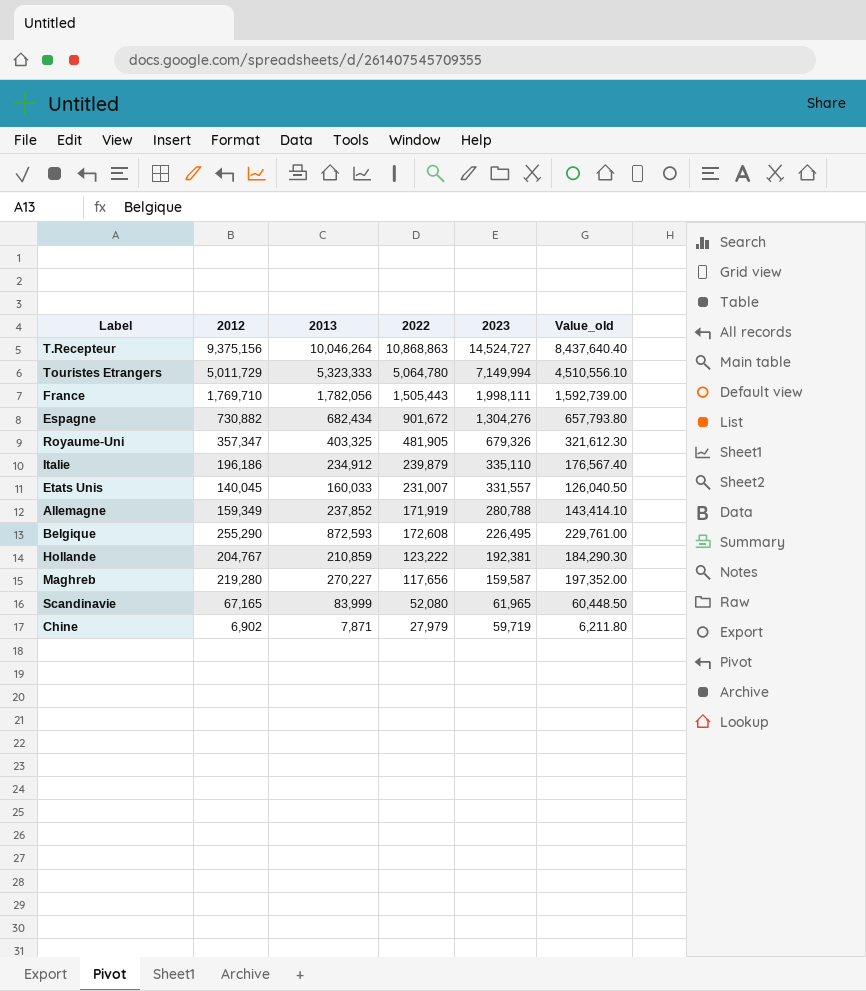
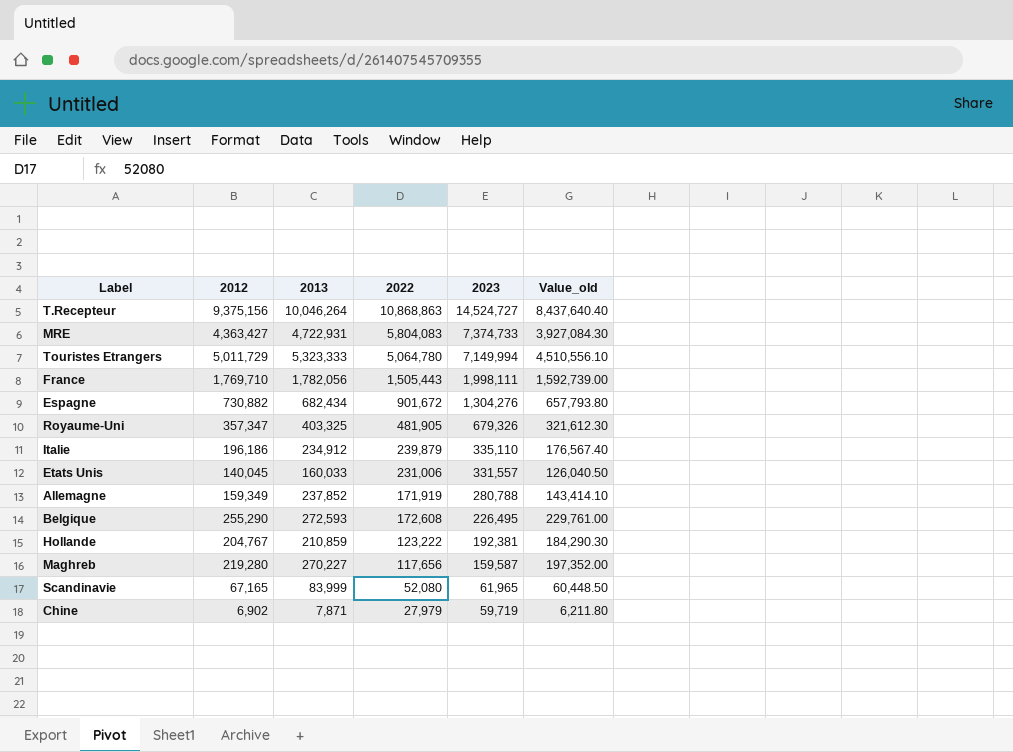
row MRE: none -> 4,363,427 | 4,722,931 | 5,804,083 | 7,374,733 | 3,927,084.30
Etats Unis | 2022: 231,007 -> 231,006
Belgique | 2013: 872,593 -> 272,593

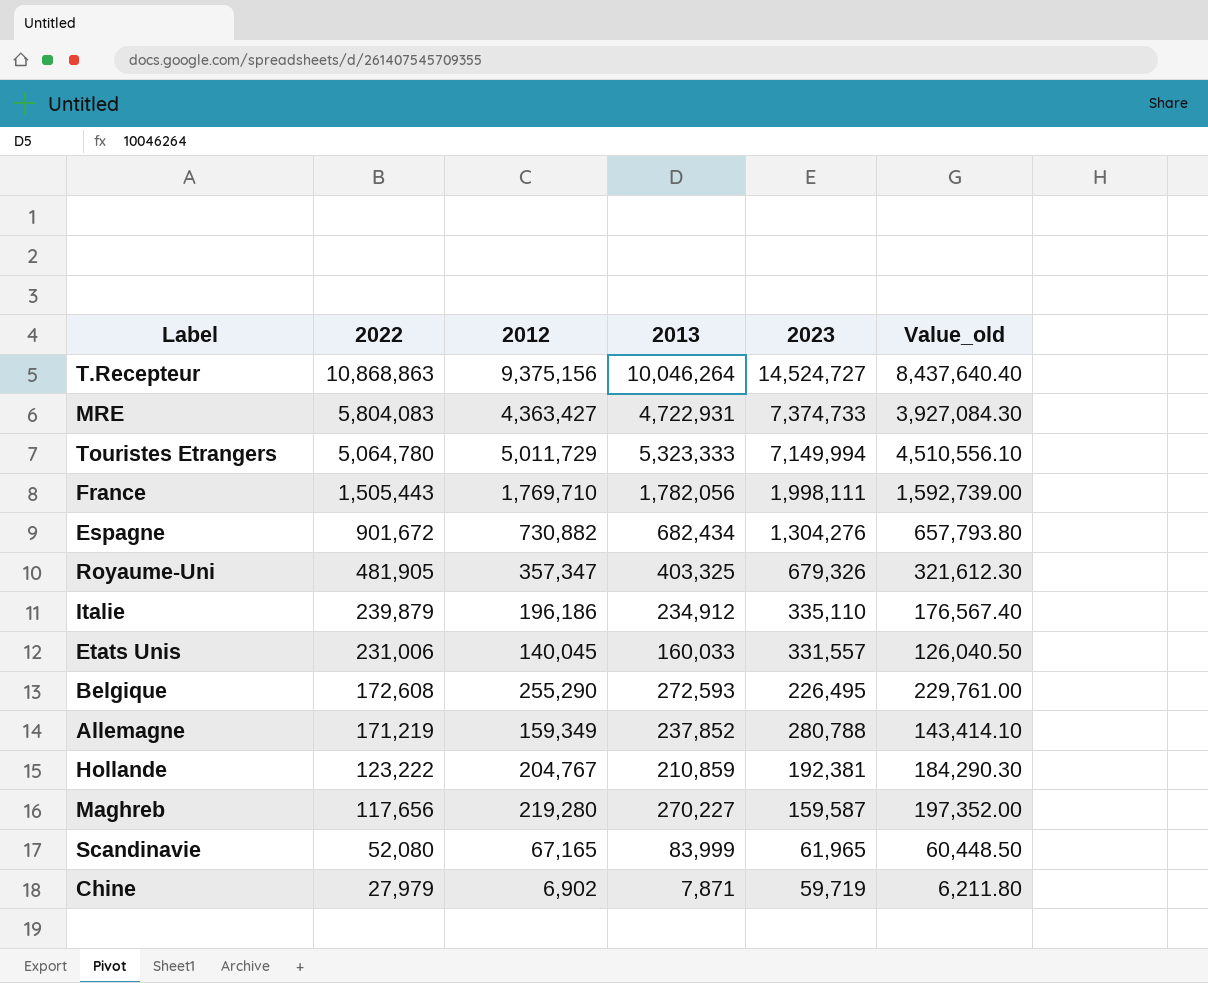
row order: 2023 descending -> 2022 descending
column 2022 | position: 4 -> 2
Allemagne | 2022: 171,919 -> 171,219

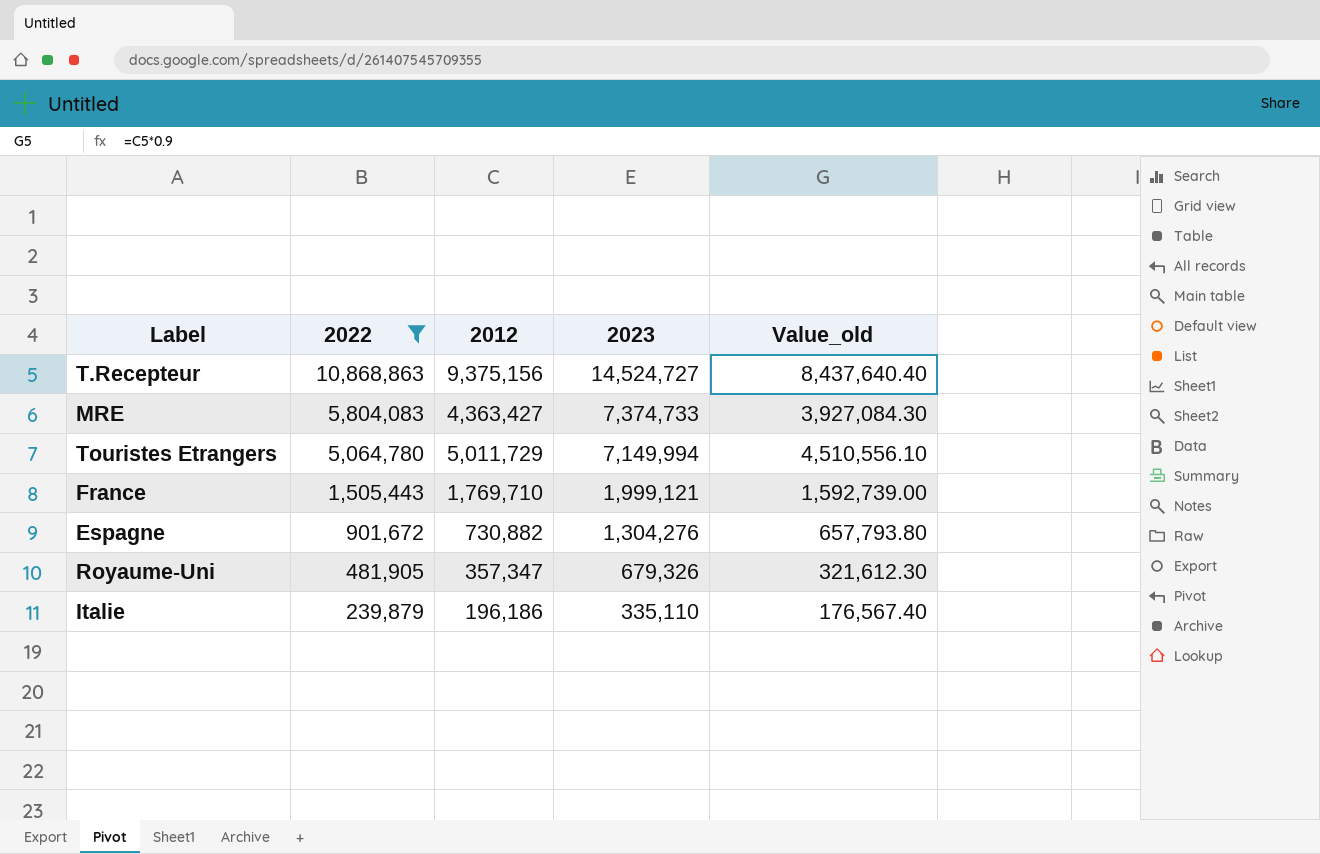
filter: none -> 2022 >= 239,879
column 2013 | position: 4 -> none
France | 2023: 1,998,111 -> 1,999,121

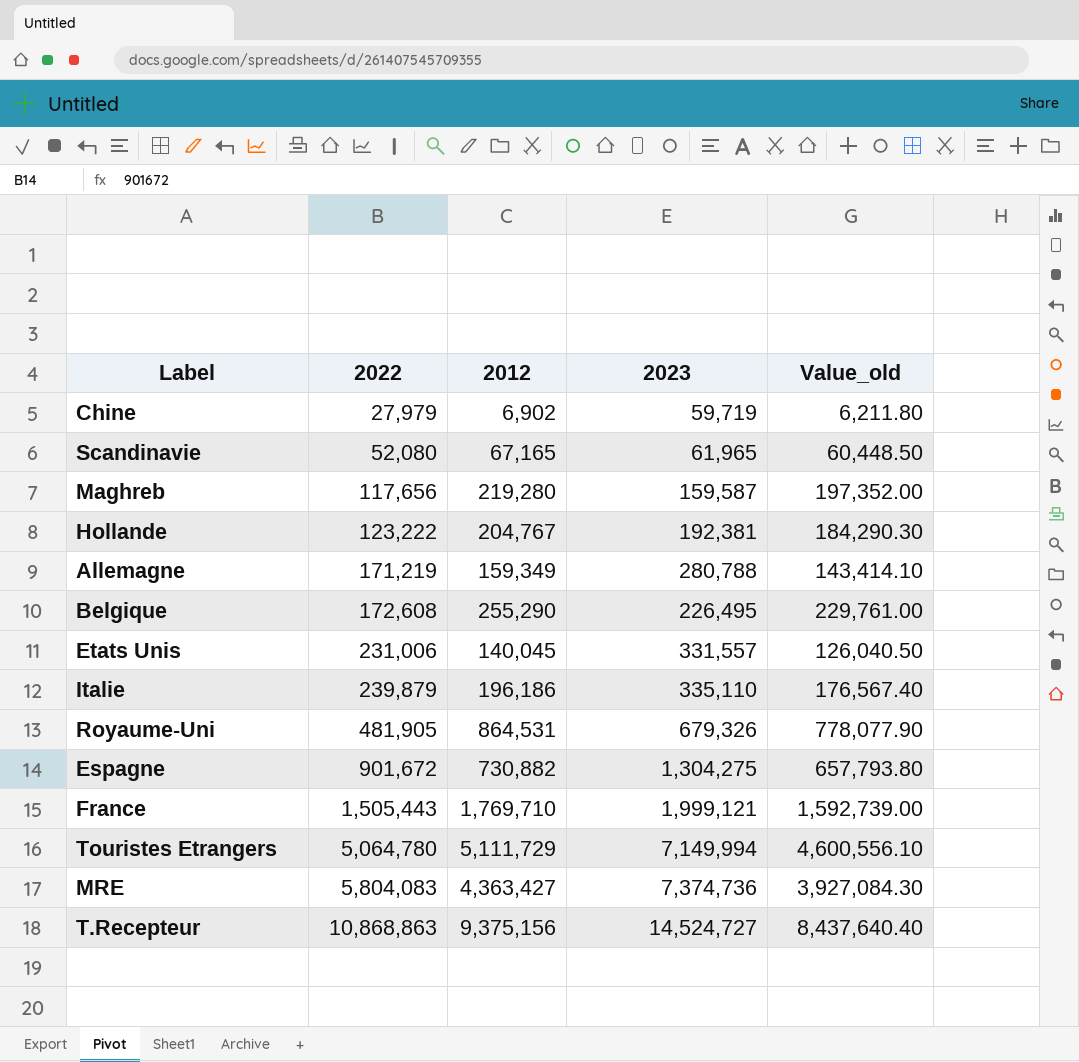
filter: 2022 >= 239,879 -> none
row order: 2022 descending -> 2022 ascending
Royaume-Uni | 2012: 357,347 -> 864,531
Royaume-Uni | Value_old: 321,612.30 -> 778,077.90
Espagne | 2023: 1,304,276 -> 1,304,275
Touristes Etrangers | 2012: 5,011,729 -> 5,111,729
Touristes Etrangers | Value_old: 4,510,556.10 -> 4,600,556.10
MRE | 2023: 7,374,733 -> 7,374,736

